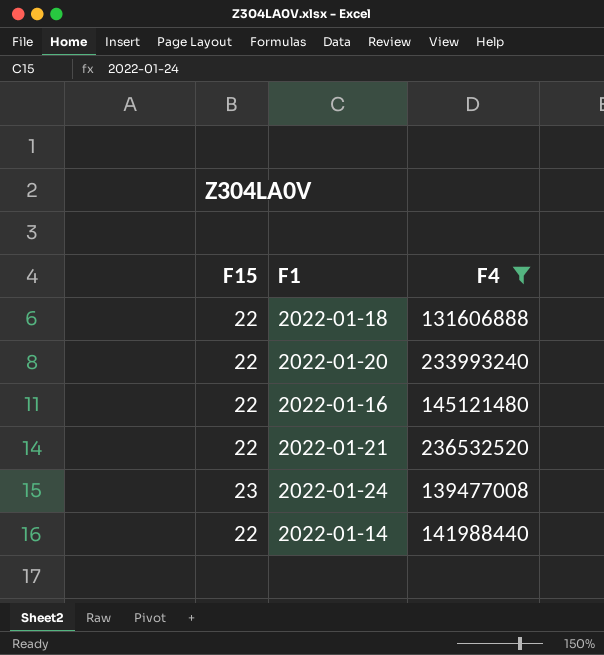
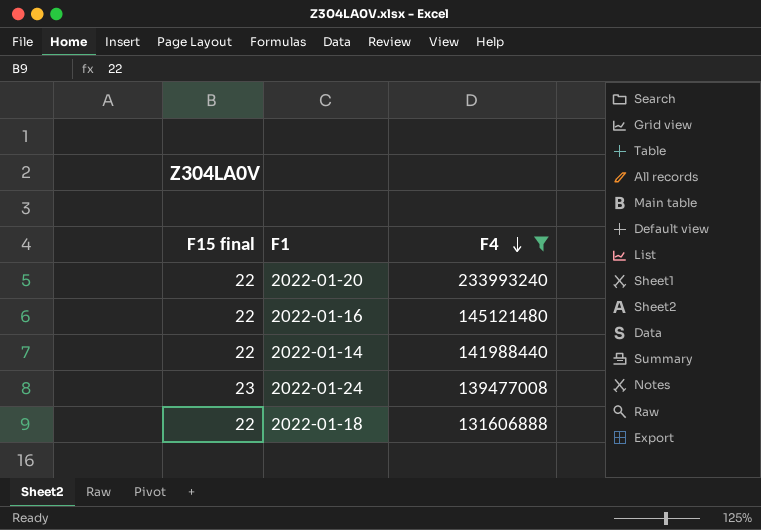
row order: none -> F4 descending
column name: F15 -> F15 final
row 2022-01-21: 22 | 236532520 -> none

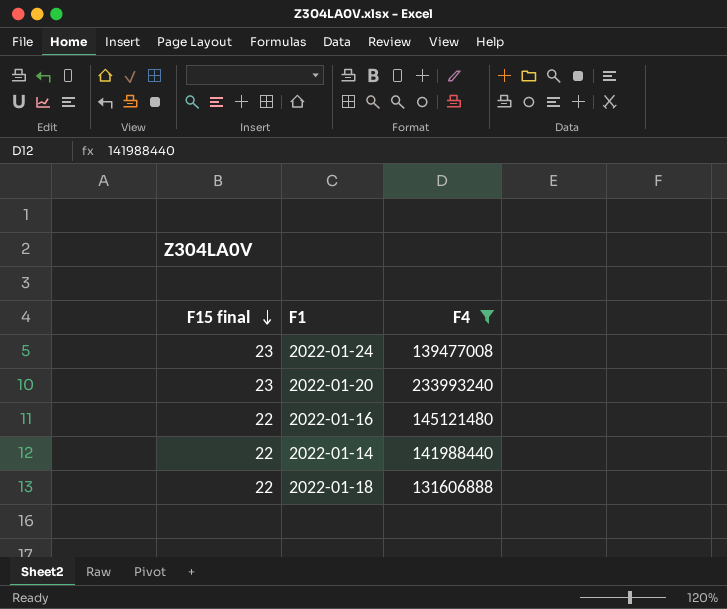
row order: F4 descending -> F15 final descending
2022-01-20 | F15 final: 22 -> 23

